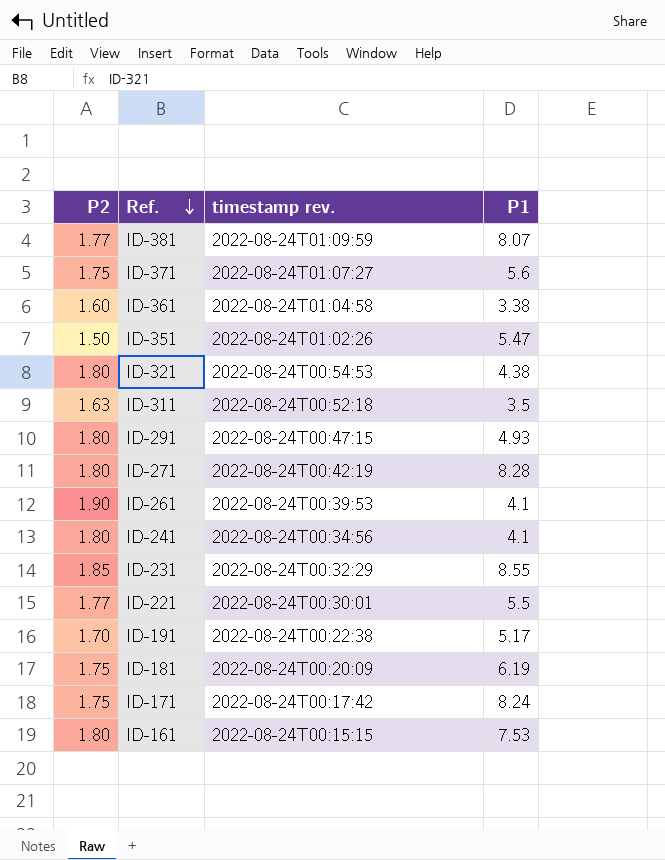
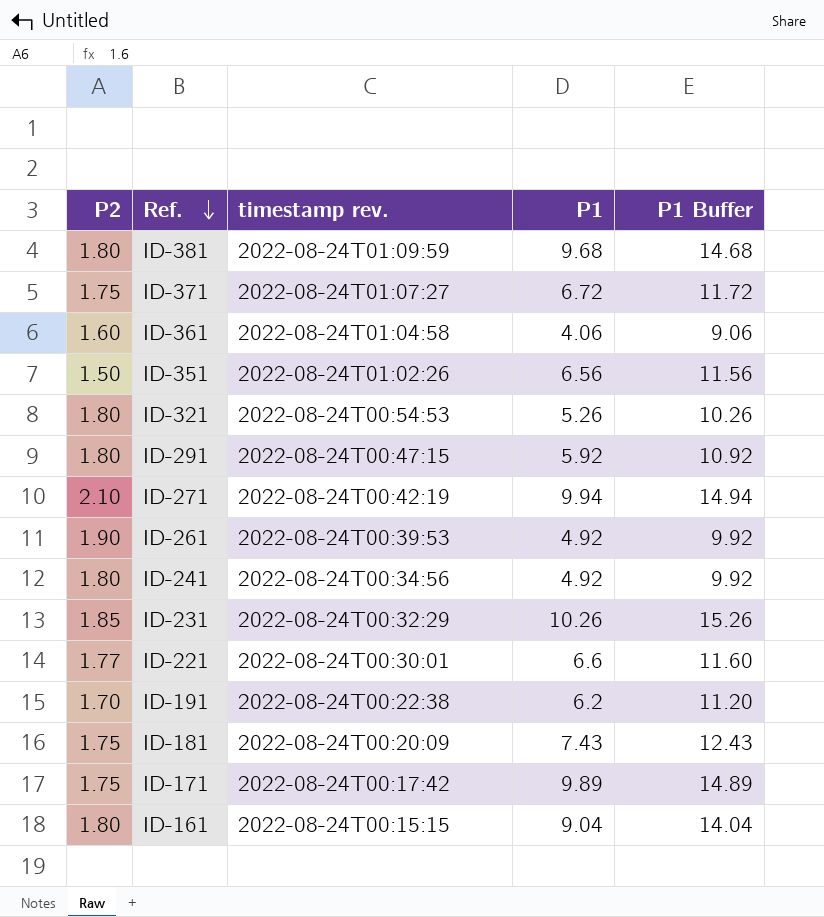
column P1 Buffer | formula: none -> [P1] + 5
row ID-311: 1.63 | 2022-08-24T00:52:18 | 3.5 -> none
ID-381 | P2: 1.77 -> 1.80
ID-381 | P1: 8.07 -> 9.68
ID-371 | P1: 5.6 -> 6.72
ID-361 | P1: 3.38 -> 4.06
ID-351 | P1: 5.47 -> 6.56
ID-321 | P1: 4.38 -> 5.26
ID-291 | P1: 4.93 -> 5.92
ID-271 | P2: 1.80 -> 2.10
ID-271 | P1: 8.28 -> 9.94
ID-261 | P1: 4.1 -> 4.92
ID-241 | P1: 4.1 -> 4.92
ID-231 | P1: 8.55 -> 10.26
ID-221 | P1: 5.5 -> 6.6
ID-191 | P1: 5.17 -> 6.2
ID-181 | P1: 6.19 -> 7.43
ID-171 | P1: 8.24 -> 9.89
ID-161 | P1: 7.53 -> 9.04

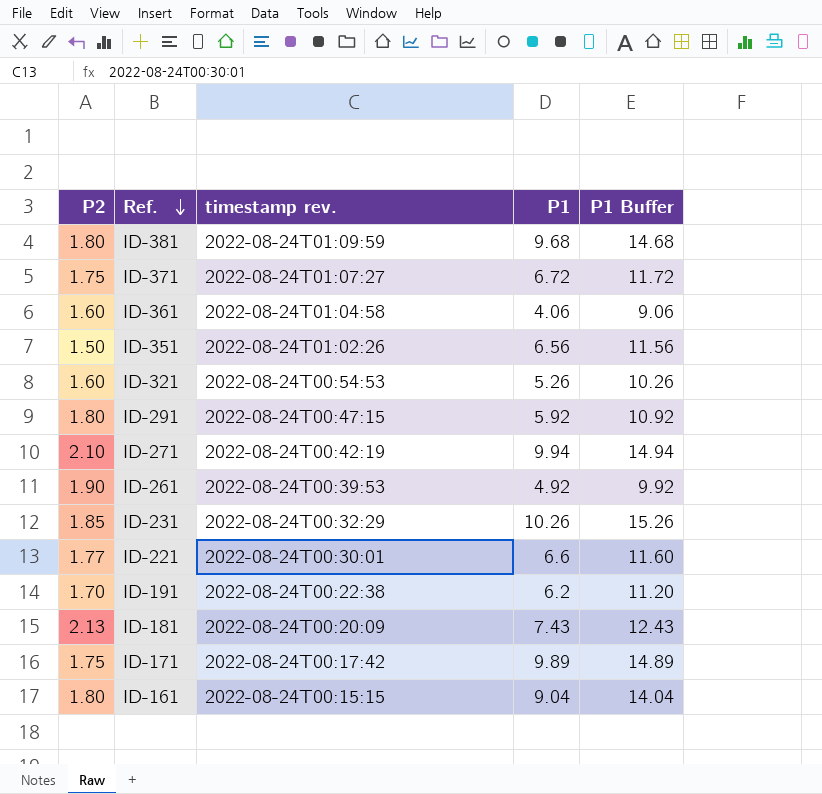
row ID-241: 1.80 | 2022-08-24T00:34:56 | 4.92 | 9.92 -> none
ID-321 | P2: 1.80 -> 1.60
ID-181 | P2: 1.75 -> 2.13

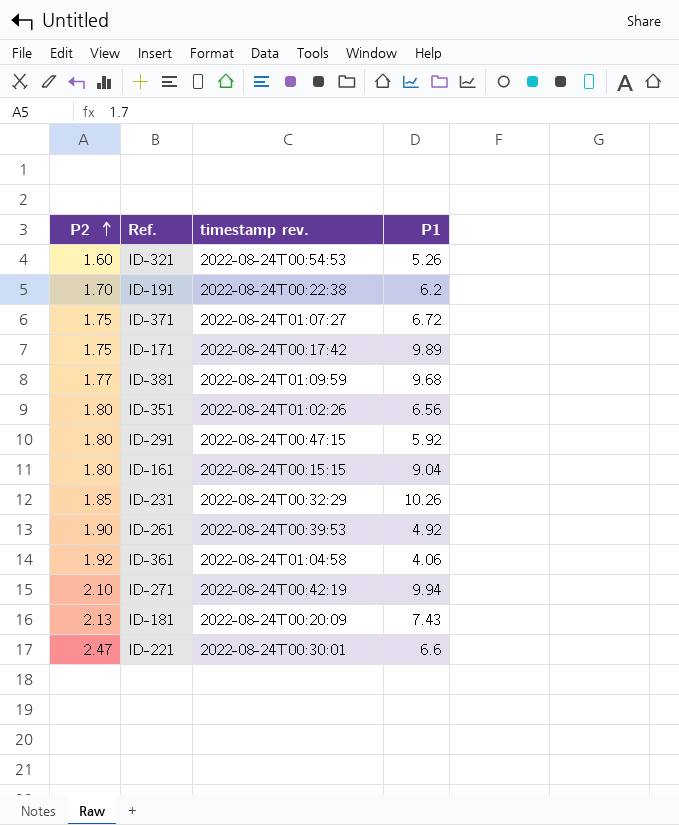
row order: Ref. descending -> P2 ascending
column P1 Buffer | formula: [P1] + 5 -> none
ID-381 | P2: 1.80 -> 1.77
ID-351 | P2: 1.50 -> 1.80
ID-361 | P2: 1.60 -> 1.92
ID-221 | P2: 1.77 -> 2.47

